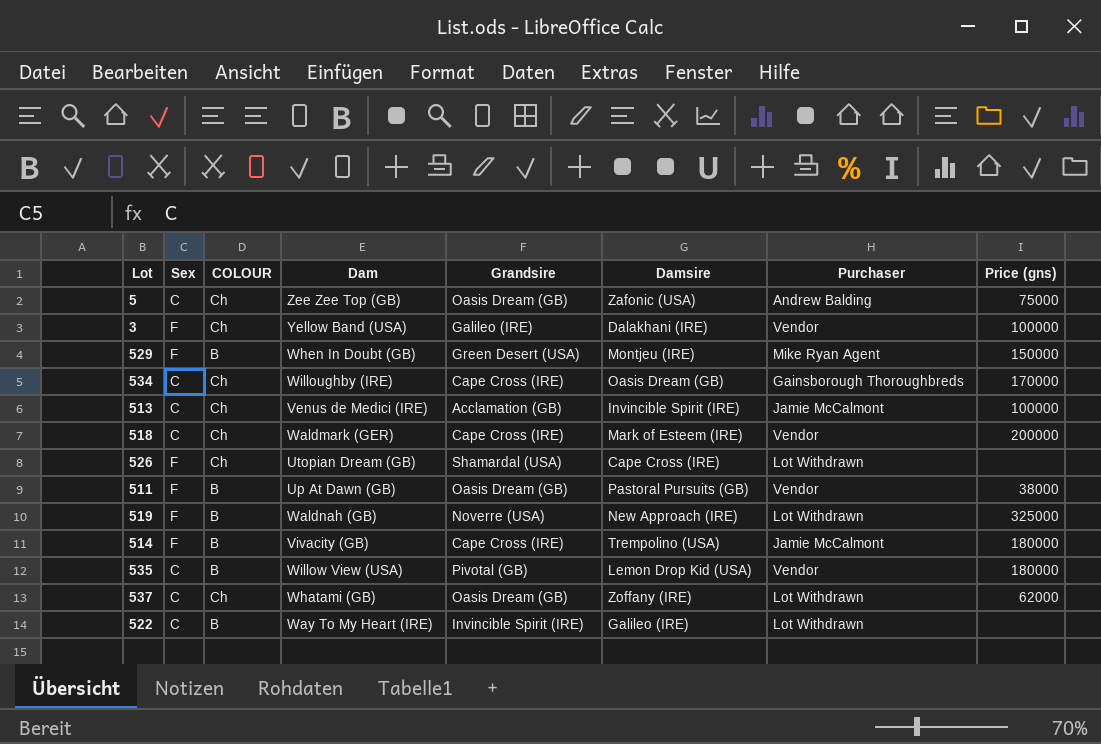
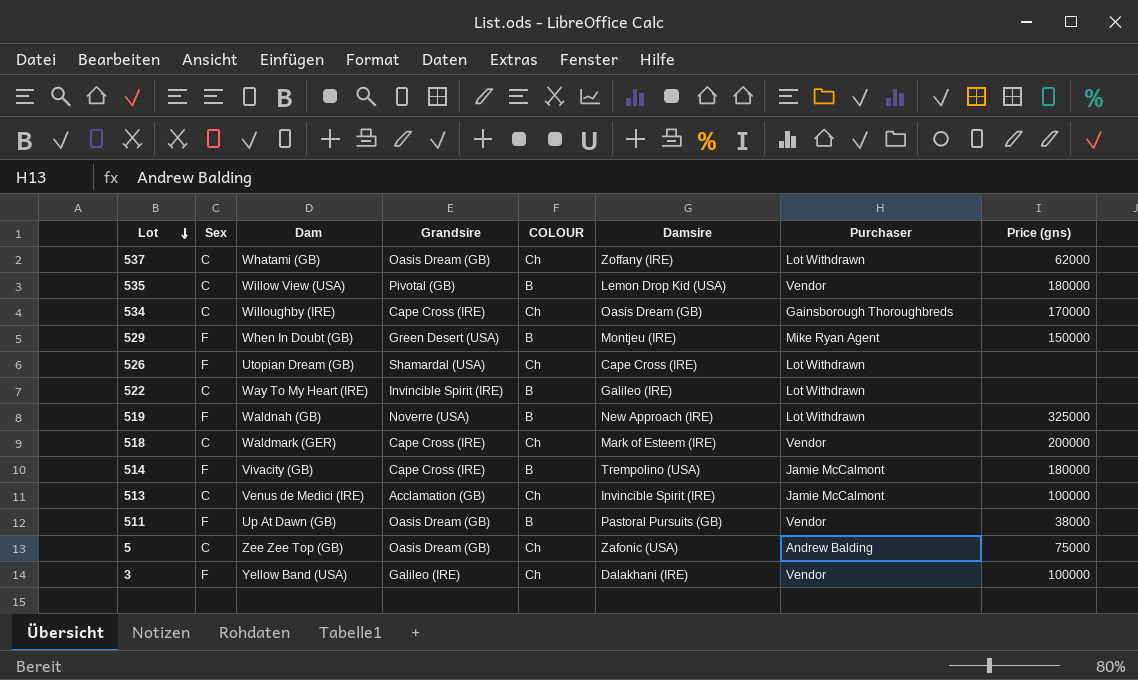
row order: none -> Lot descending
column COLOUR | position: 3 -> 5

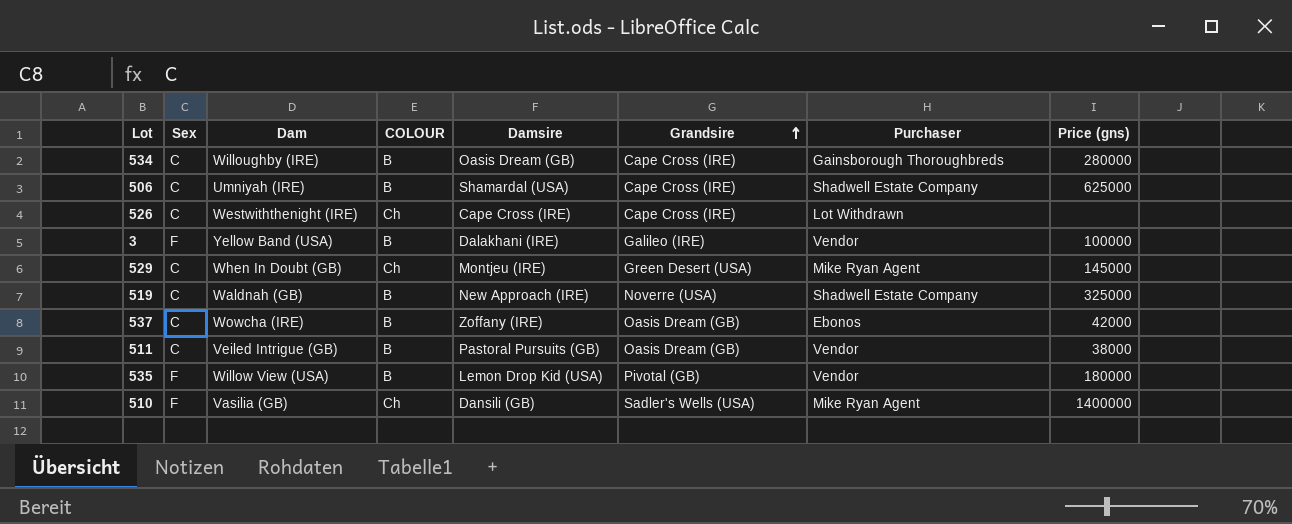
row order: Lot descending -> Grandsire ascending
column Grandsire | position: 4 -> 6
row 522: C | Way To My Heart (IRE) | Invincible Spirit (IRE) | B | Galileo (IRE) | Lot Withdrawn | none -> none
row 518: C | Waldmark (GER) | Cape Cross (IRE) | Ch | Mark of Esteem (IRE) | Vendor | 200000 -> none
row 514: F | Vivacity (GB) | Cape Cross (IRE) | B | Trempolino (USA) | Jamie McCalmont | 180000 -> none
row 513: C | Venus de Medici (IRE) | Acclamation (GB) | Ch | Invincible Spirit (IRE) | Jamie McCalmont | 100000 -> none
row 5: C | Zee Zee Top (GB) | Oasis Dream (GB) | Ch | Zafonic (USA) | Andrew Balding | 75000 -> none
534 | COLOUR: Ch -> B
534 | Price (gns): 170000 -> 280000
row 506: none -> C | Umniyah (IRE) | B | Shamardal (USA) | Cape Cross (IRE) | Shadwell Estate Company | 625000
526 | Sex: F -> C
526 | Dam: Utopian Dream (GB) -> Westwiththenight (IRE)
526 | Grandsire: Shamardal (USA) -> Cape Cross (IRE)
3 | COLOUR: Ch -> B
529 | Sex: F -> C
529 | COLOUR: B -> Ch
529 | Price (gns): 150000 -> 145000
519 | Sex: F -> C
519 | Purchaser: Lot Withdrawn -> Shadwell Estate Company
537 | Dam: Whatami (GB) -> Wowcha (IRE)
537 | COLOUR: Ch -> B
537 | Purchaser: Lot Withdrawn -> Ebonos
537 | Price (gns): 62000 -> 42000
511 | Sex: F -> C
511 | Dam: Up At Dawn (GB) -> Veiled Intrigue (GB)
535 | Sex: C -> F
row 510: none -> F | Vasilia (GB) | Ch | Dansili (GB) | Sadler's Wells (USA) | Mike Ryan Agent | 1400000

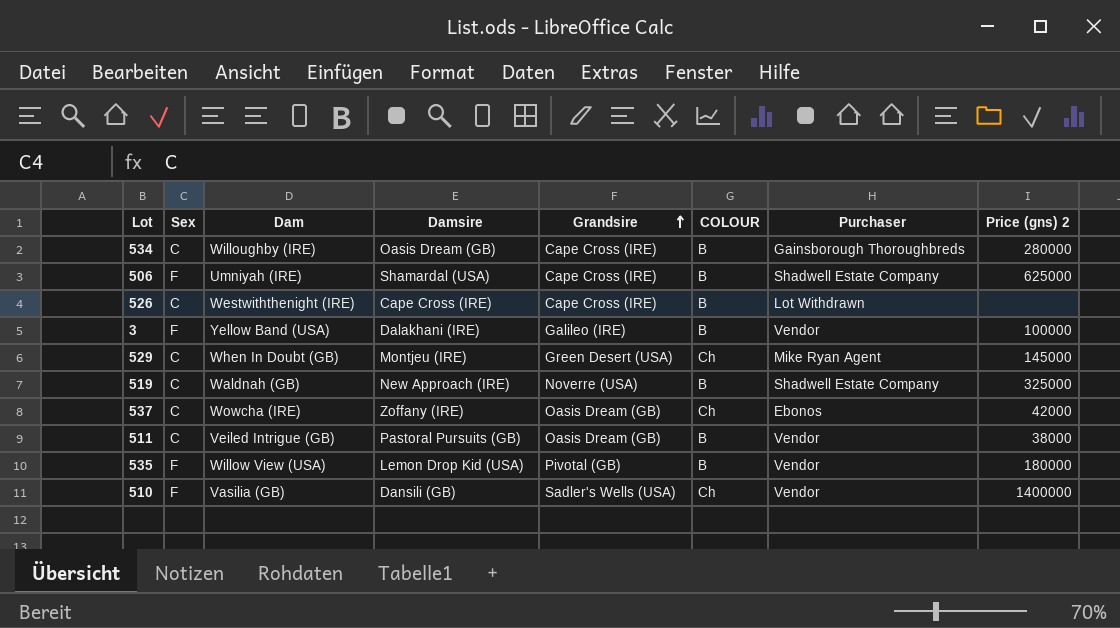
column COLOUR | position: 4 -> 6
column name: Price (gns) -> Price (gns) 2
506 | Sex: C -> F
526 | COLOUR: Ch -> B
537 | COLOUR: B -> Ch
510 | Purchaser: Mike Ryan Agent -> Vendor

